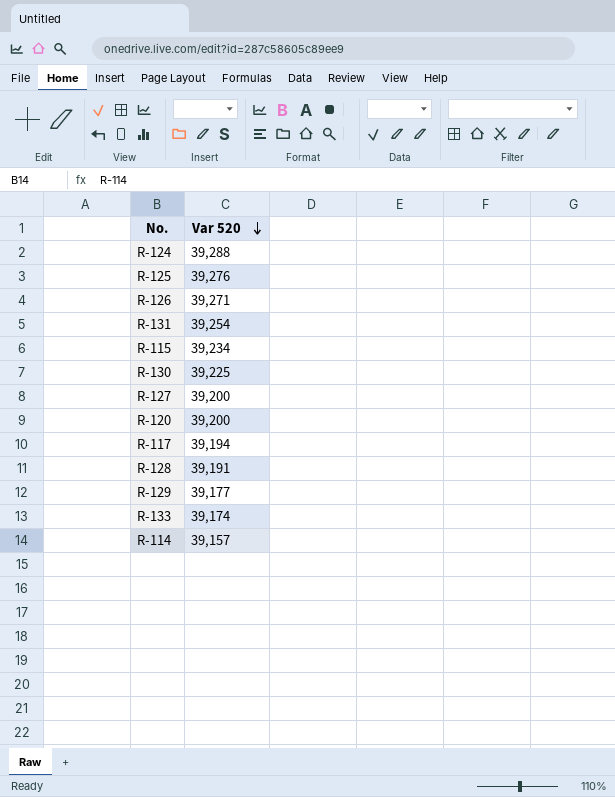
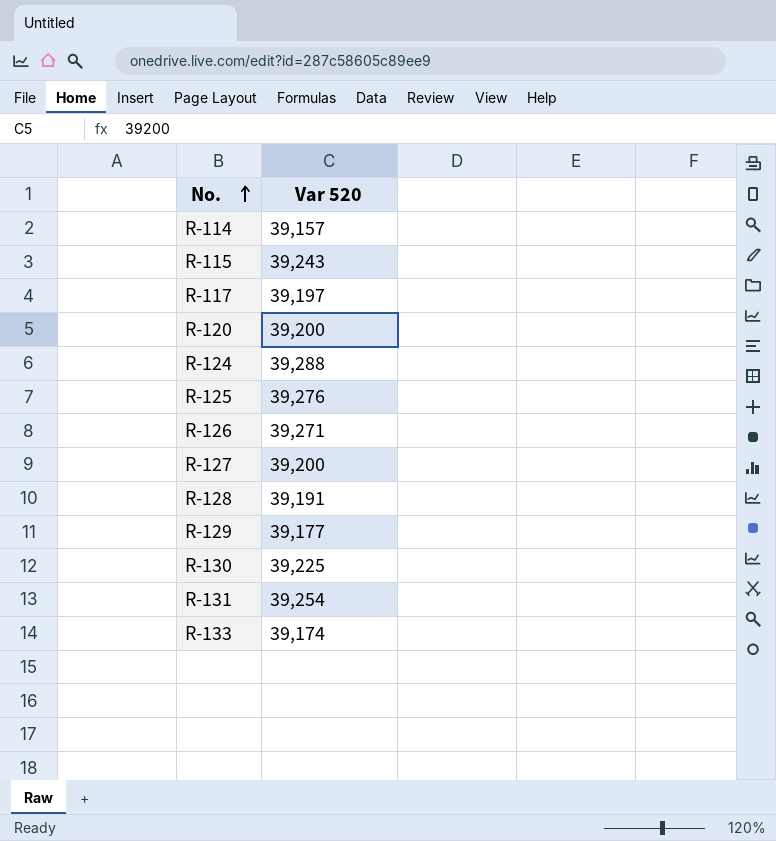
row order: Var 520 descending -> No. ascending
R-115 | Var 520: 39,234 -> 39,243
R-117 | Var 520: 39,194 -> 39,197

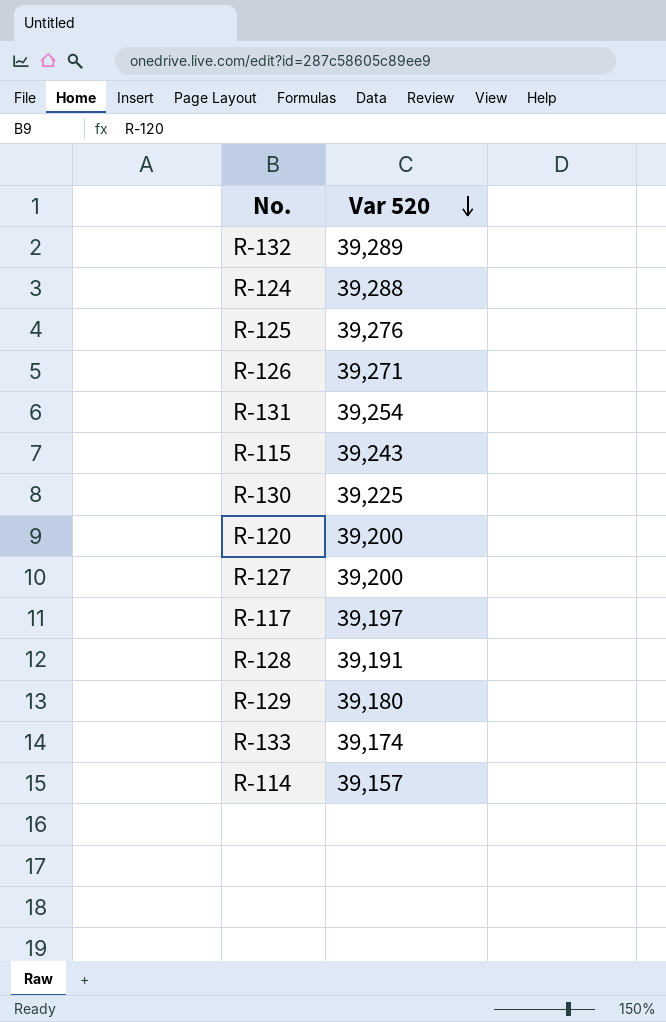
row order: No. ascending -> Var 520 descending
row R-132: none -> 39,289
R-129 | Var 520: 39,177 -> 39,180

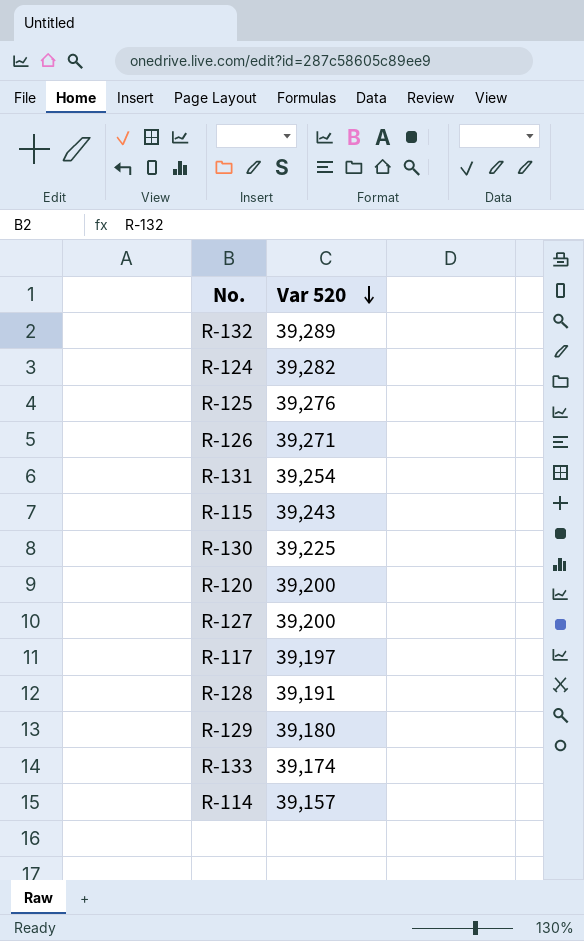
R-124 | Var 520: 39,288 -> 39,282

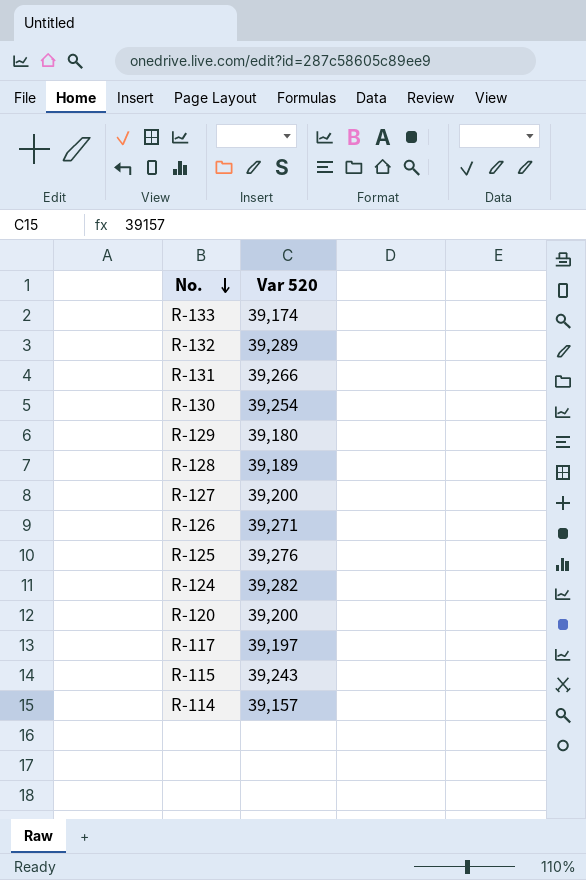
row order: Var 520 descending -> No. descending
R-131 | Var 520: 39,254 -> 39,266
R-130 | Var 520: 39,225 -> 39,254
R-128 | Var 520: 39,191 -> 39,189

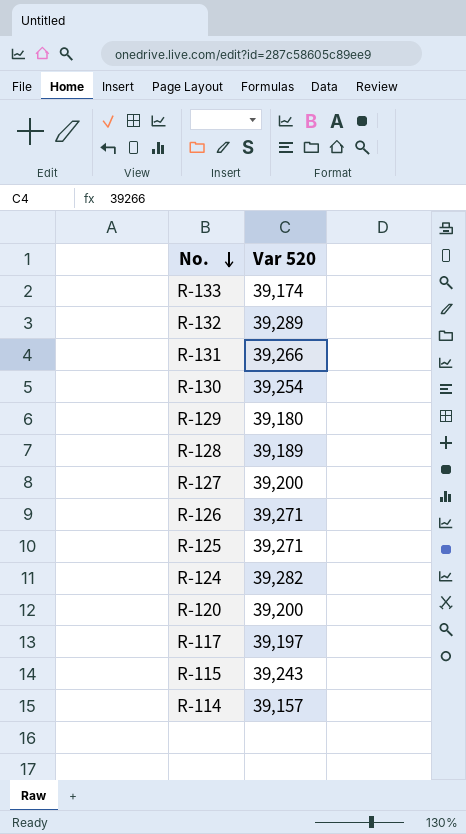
R-125 | Var 520: 39,276 -> 39,271

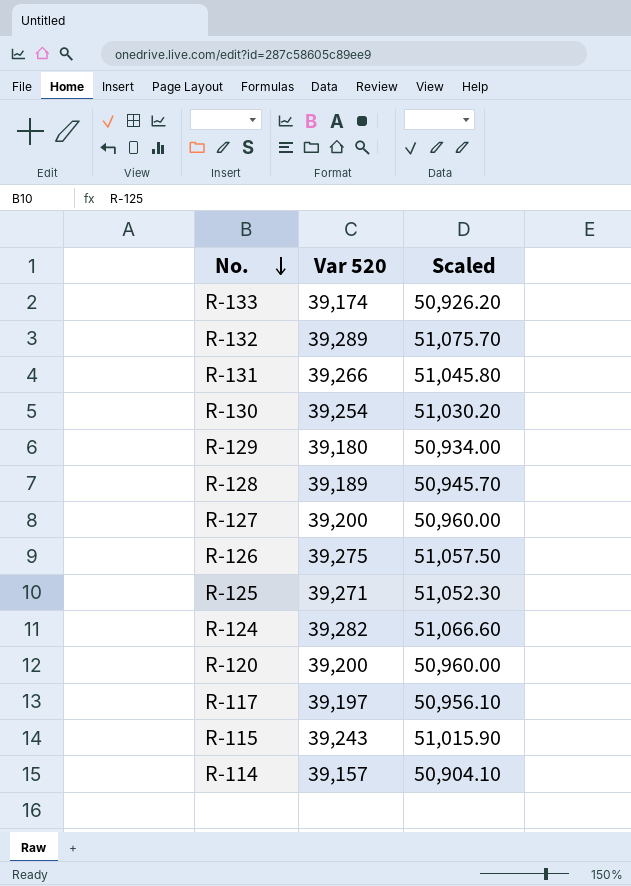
column Scaled | formula: none -> [Var 520] * 1.3
R-126 | Var 520: 39,271 -> 39,275

